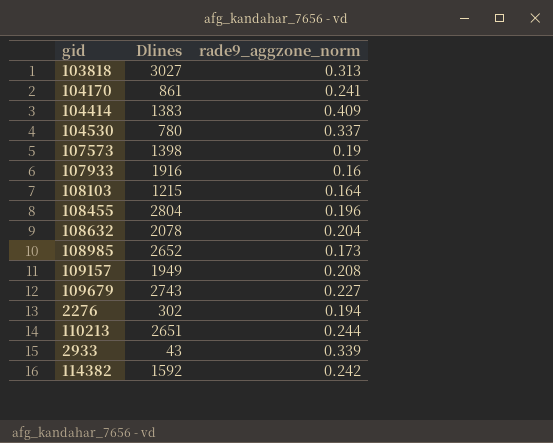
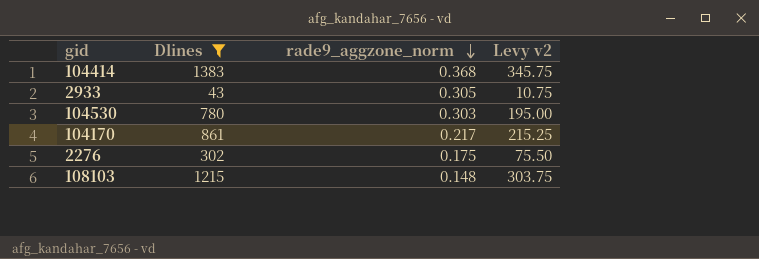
filter: none -> Dlines <= 1383
row order: none -> rade9_aggzone_norm descending
column Levy v2 | formula: none -> [Dlines] * 0.25
104414 | rade9_aggzone_norm: 0.409 -> 0.368
2933 | rade9_aggzone_norm: 0.339 -> 0.305
104530 | rade9_aggzone_norm: 0.337 -> 0.303
104170 | rade9_aggzone_norm: 0.241 -> 0.217
2276 | rade9_aggzone_norm: 0.194 -> 0.175
108103 | rade9_aggzone_norm: 0.164 -> 0.148

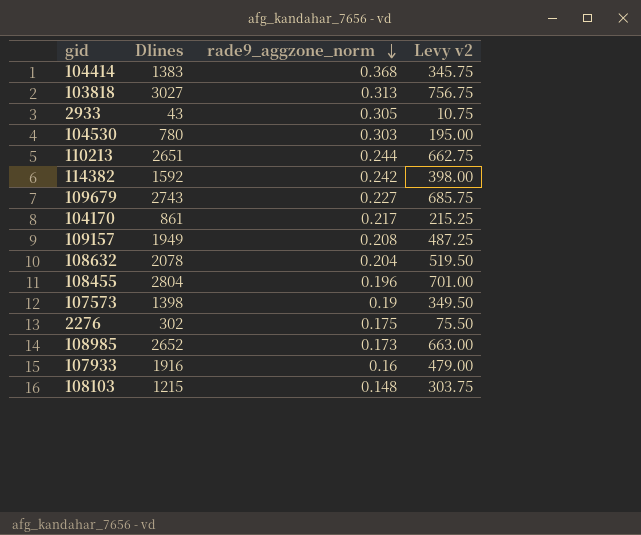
filter: Dlines <= 1383 -> none

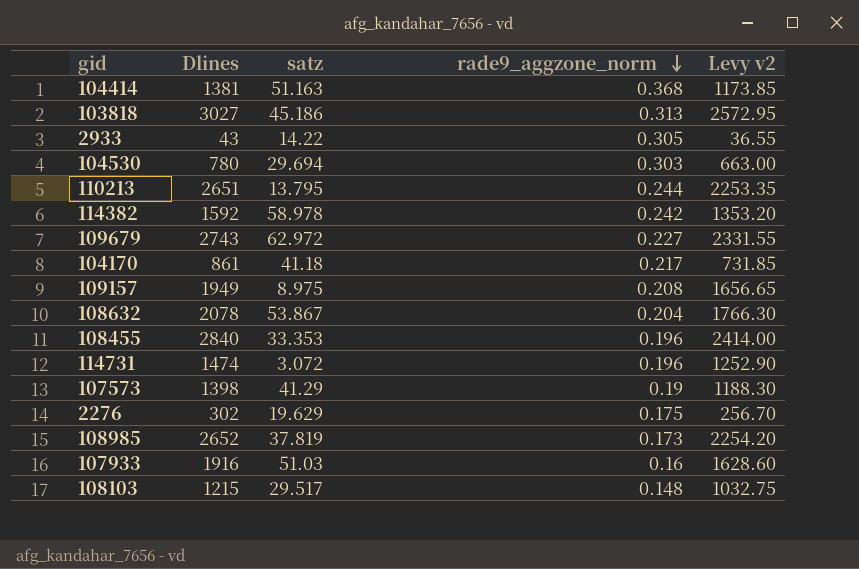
column satz | position: none -> 3
column Levy v2 | formula: [Dlines] * 0.25 -> [Dlines] * 0.85
104414 | Dlines: 1383 -> 1381
108455 | Dlines: 2804 -> 2840
row 114731: none -> 1474 | 3.072 | 0.196 | 1252.90

